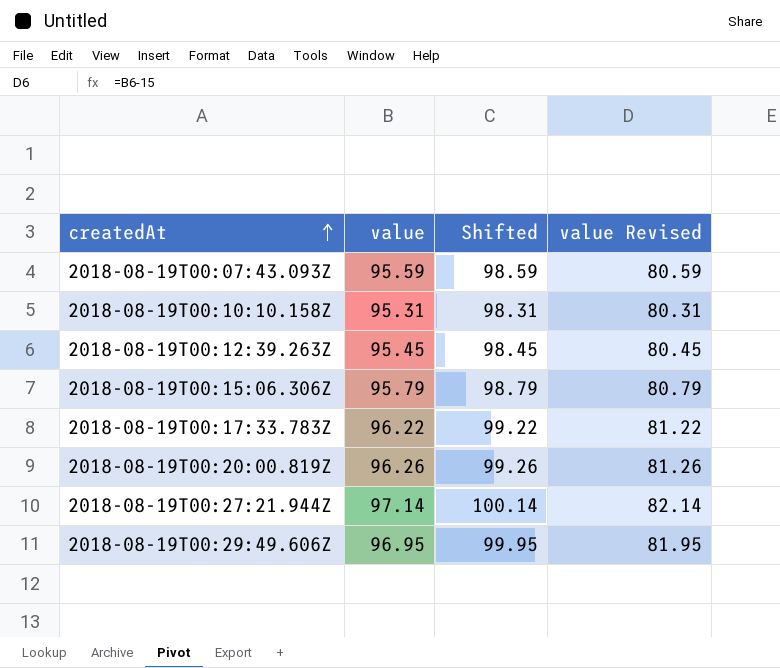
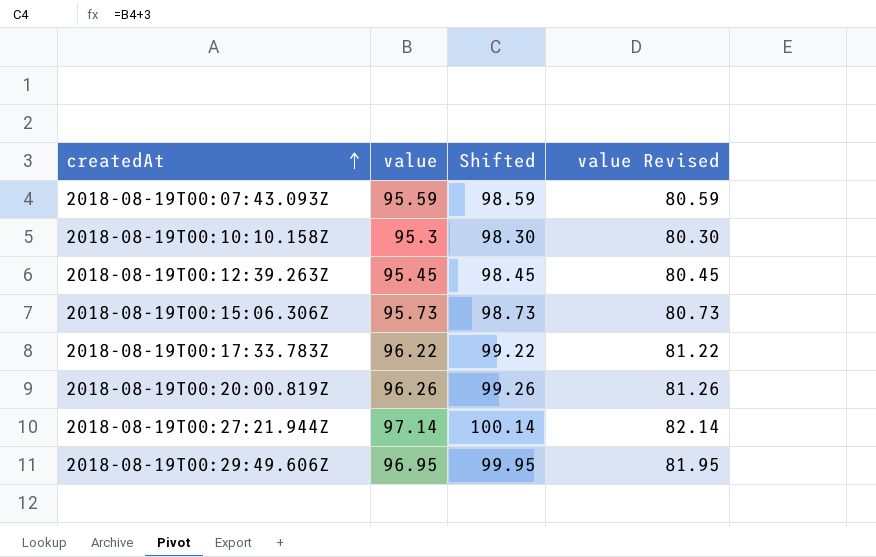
2018-08-19T00:10:10.158Z | value: 95.31 -> 95.3
2018-08-19T00:10:10.158Z | Shifted: 98.31 -> 98.30
2018-08-19T00:10:10.158Z | value Revised: 80.31 -> 80.30
2018-08-19T00:15:06.306Z | value: 95.79 -> 95.73
2018-08-19T00:15:06.306Z | Shifted: 98.79 -> 98.73
2018-08-19T00:15:06.306Z | value Revised: 80.79 -> 80.73

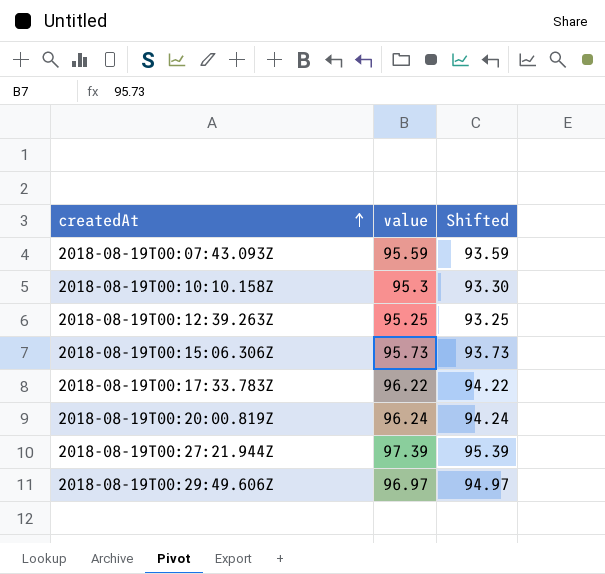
column value Revised | formula: [value] - 15 -> none
column Shifted | formula: [value] + 3 -> [value] - 2
2018-08-19T00:12:39.263Z | value: 95.45 -> 95.25
2018-08-19T00:20:00.819Z | value: 96.26 -> 96.24
2018-08-19T00:27:21.944Z | value: 97.14 -> 97.39
2018-08-19T00:29:49.606Z | value: 96.95 -> 96.97

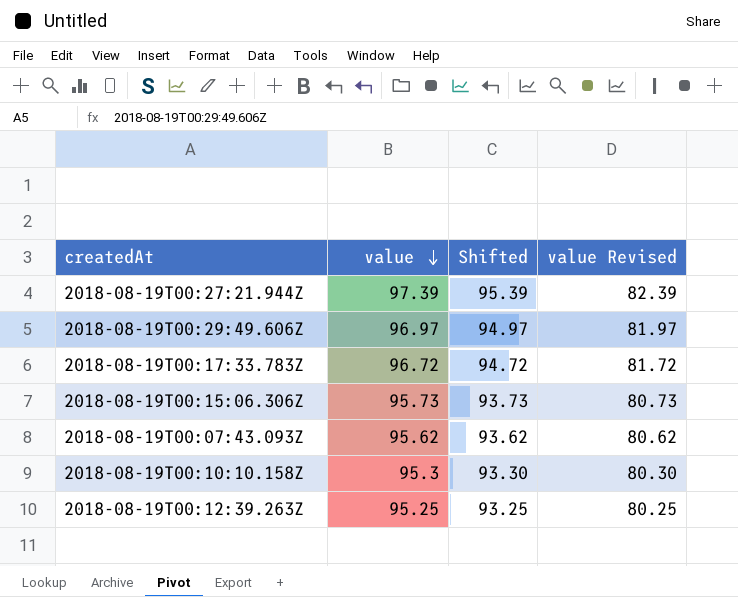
row order: createdAt ascending -> value descending
column value Revised | formula: none -> [value] - 15
row 2018-08-19T00:20:00.819Z: 96.24 | 94.24 -> none
2018-08-19T00:17:33.783Z | value: 96.22 -> 96.72
2018-08-19T00:17:33.783Z | Shifted: 94.22 -> 94.72
2018-08-19T00:07:43.093Z | value: 95.59 -> 95.62
2018-08-19T00:07:43.093Z | Shifted: 93.59 -> 93.62

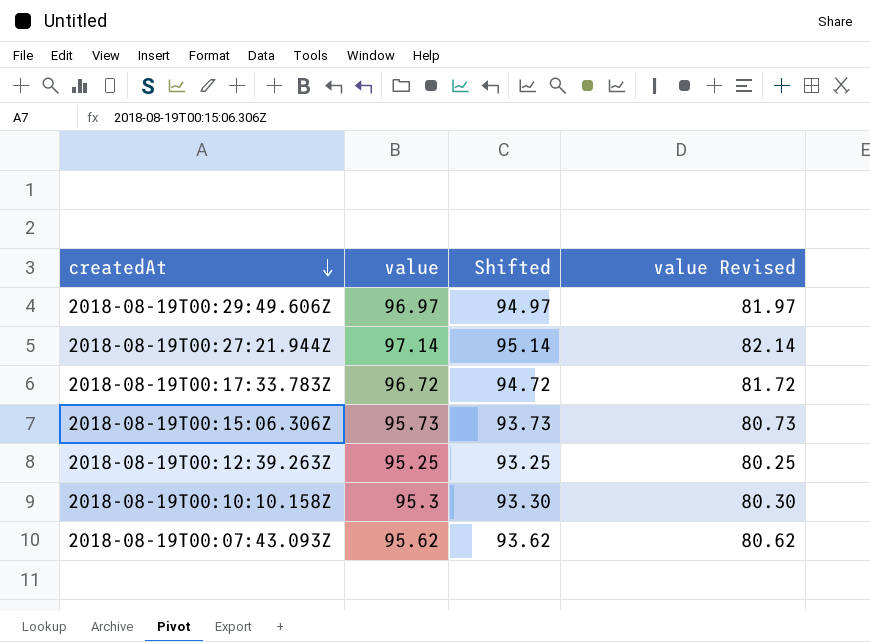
row order: value descending -> createdAt descending
2018-08-19T00:27:21.944Z | value: 97.39 -> 97.14
2018-08-19T00:27:21.944Z | Shifted: 95.39 -> 95.14
2018-08-19T00:27:21.944Z | value Revised: 82.39 -> 82.14

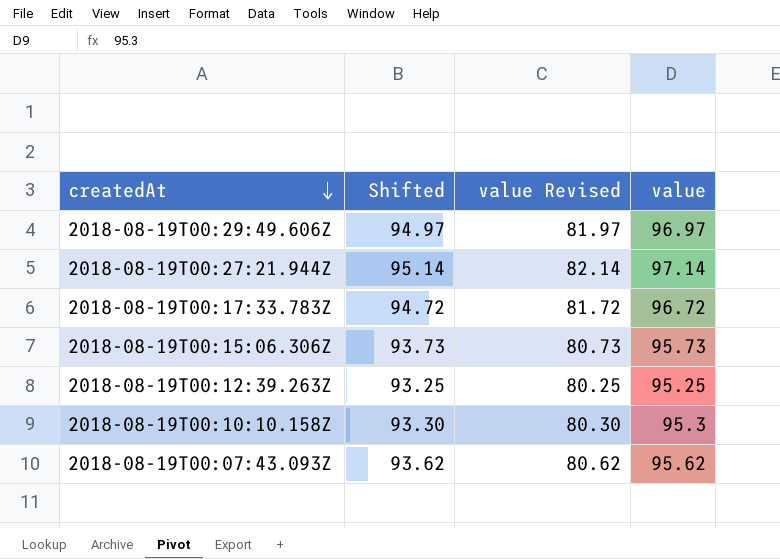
column value | position: 2 -> 4

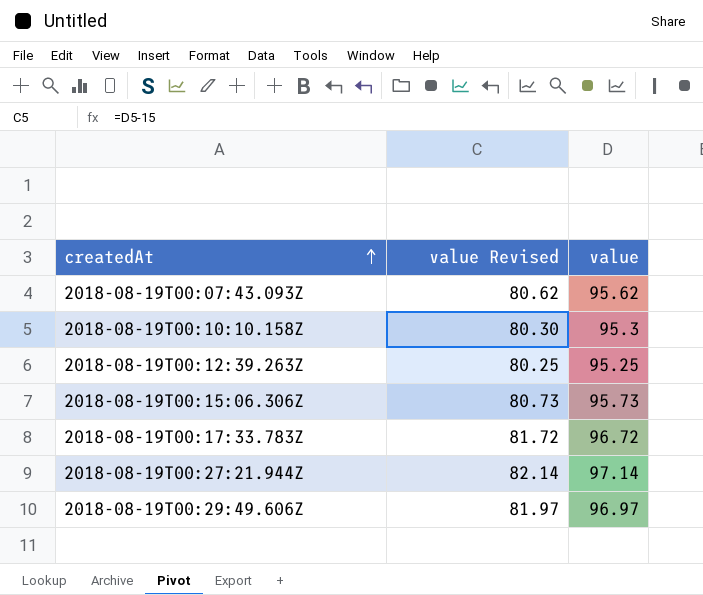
row order: createdAt descending -> createdAt ascending
column Shifted | formula: [value] - 2 -> none

